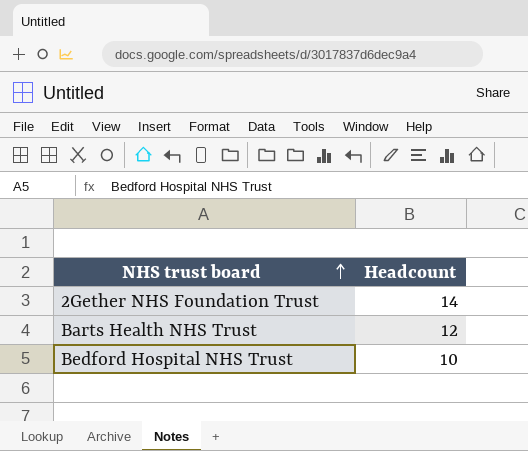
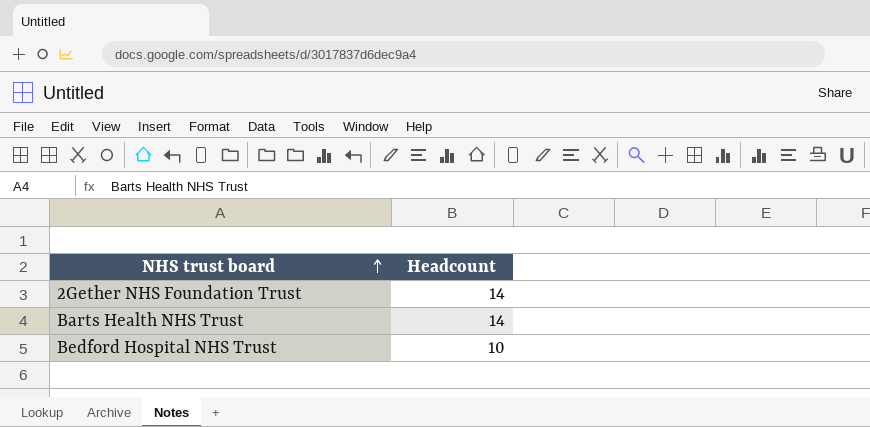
Barts Health NHS Trust | Headcount: 12 -> 14

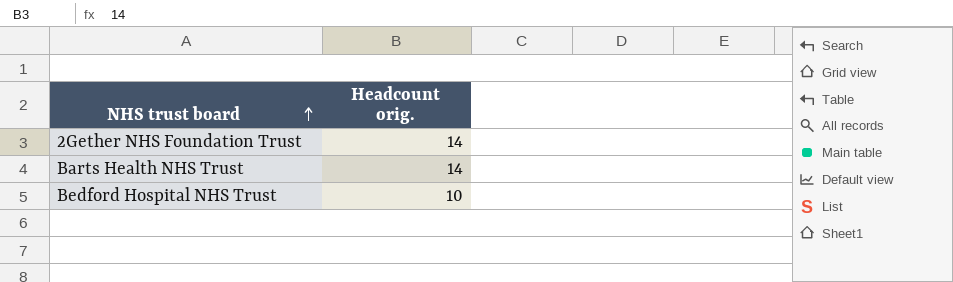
column name: Headcount -> Headcount orig.

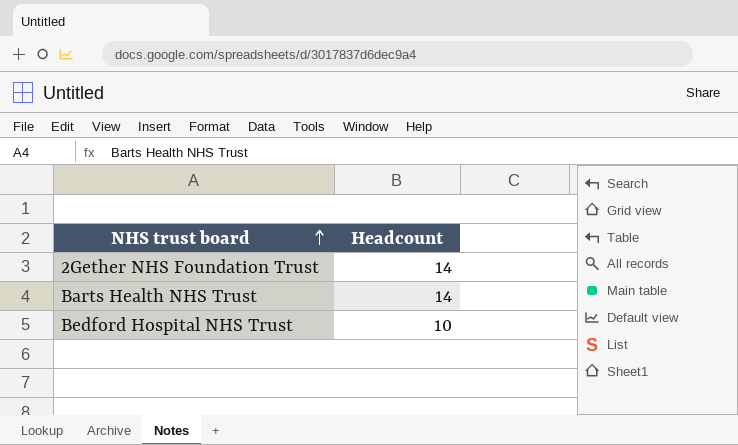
column name: Headcount orig. -> Headcount

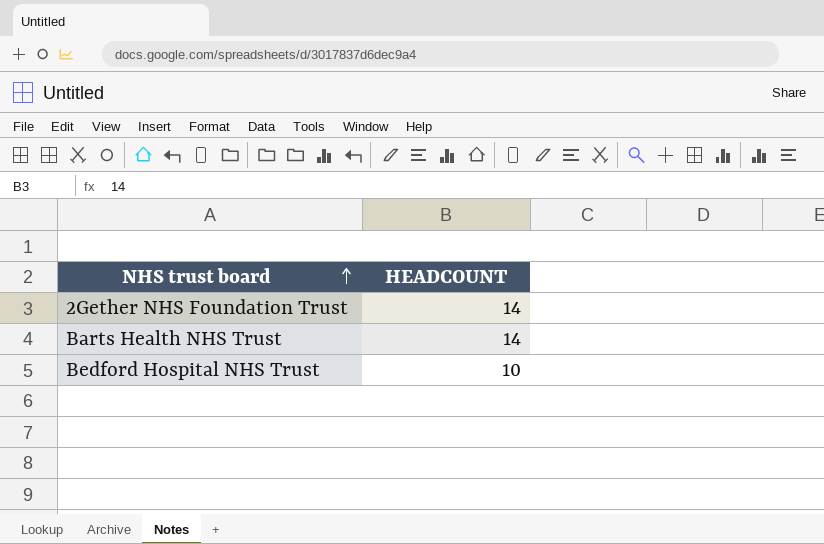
column name: Headcount -> HEADCOUNT

